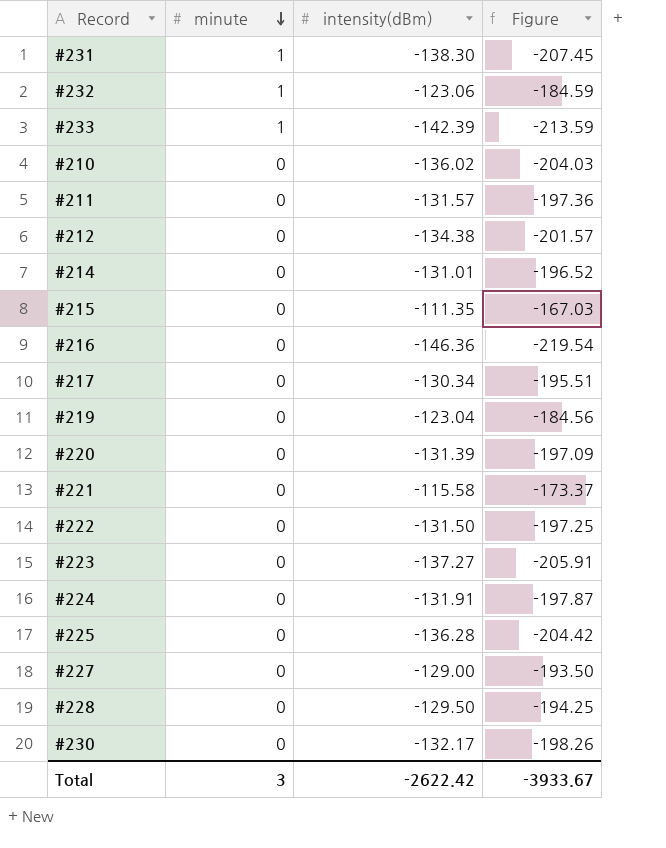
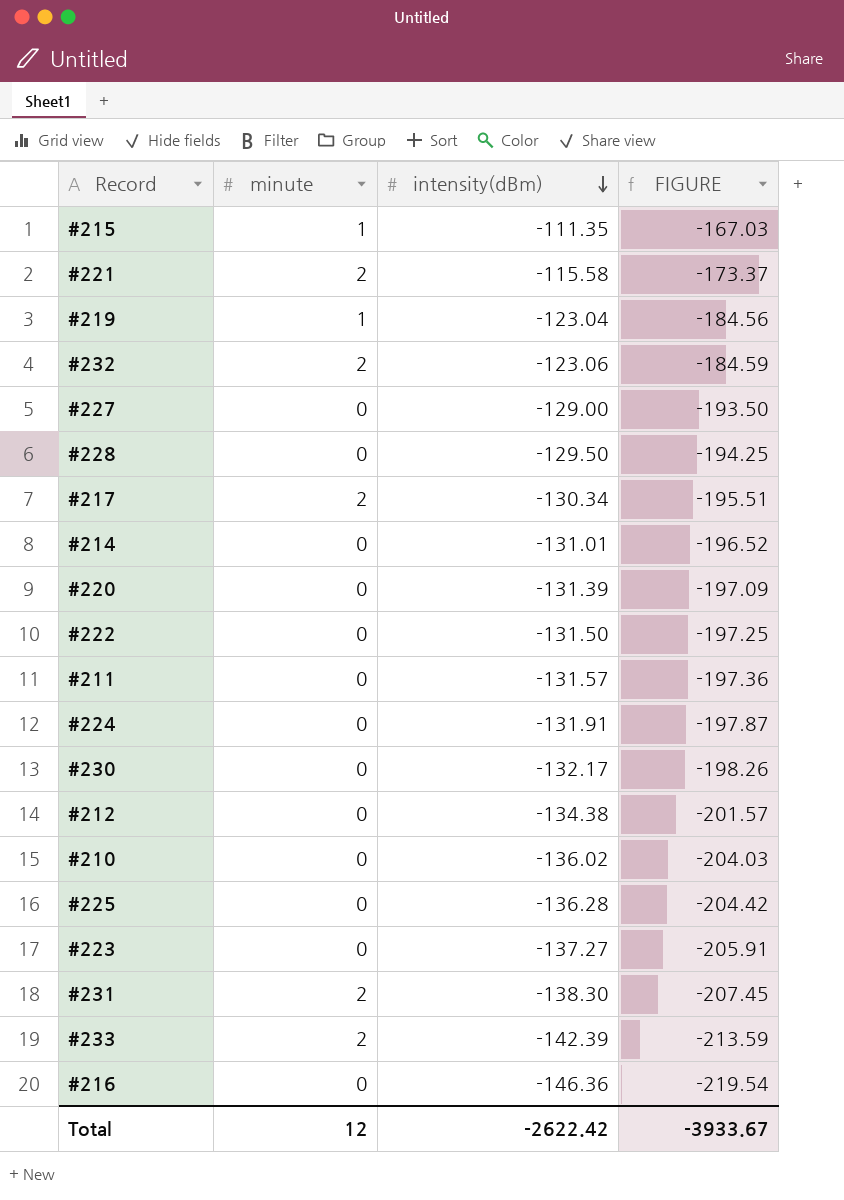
row order: minute descending -> intensity(dBm) descending
column name: Figure -> FIGURE
#215 | minute: 0 -> 1
#221 | minute: 0 -> 2
#219 | minute: 0 -> 1
#232 | minute: 1 -> 2
#217 | minute: 0 -> 2
#231 | minute: 1 -> 2
#233 | minute: 1 -> 2
Total | minute: 3 -> 12

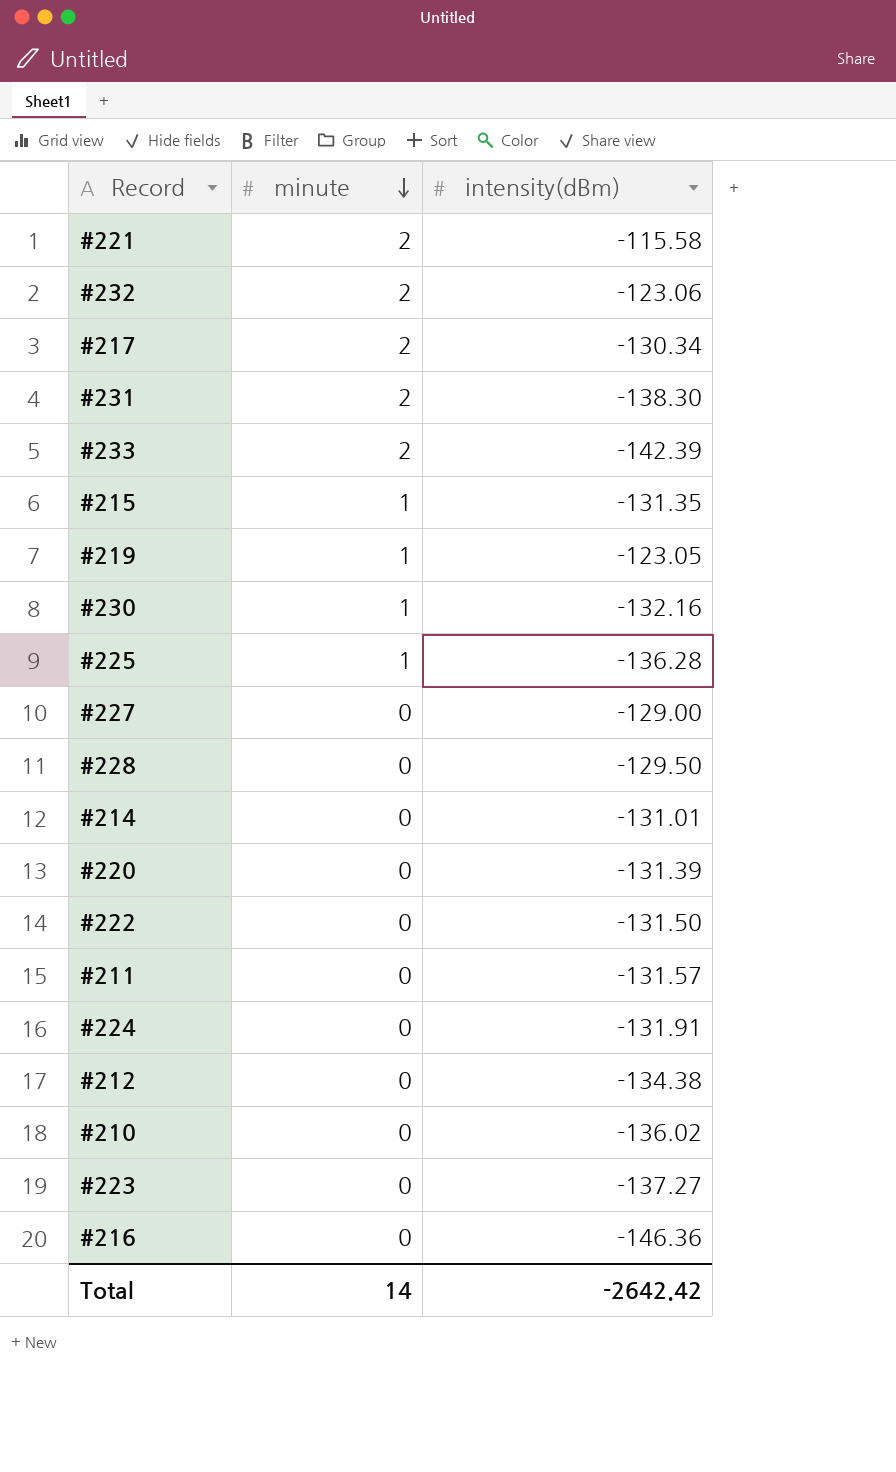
row order: intensity(dBm) descending -> minute descending
column FIGURE | formula: [intensity(dBm)] * 1.5 -> none
#215 | intensity(dBm): -111.35 -> -131.35
#219 | intensity(dBm): -123.04 -> -123.05
#230 | minute: 0 -> 1
#230 | intensity(dBm): -132.17 -> -132.16
#225 | minute: 0 -> 1
Total | minute: 12 -> 14
Total | intensity(dBm): -2622.42 -> -2642.42

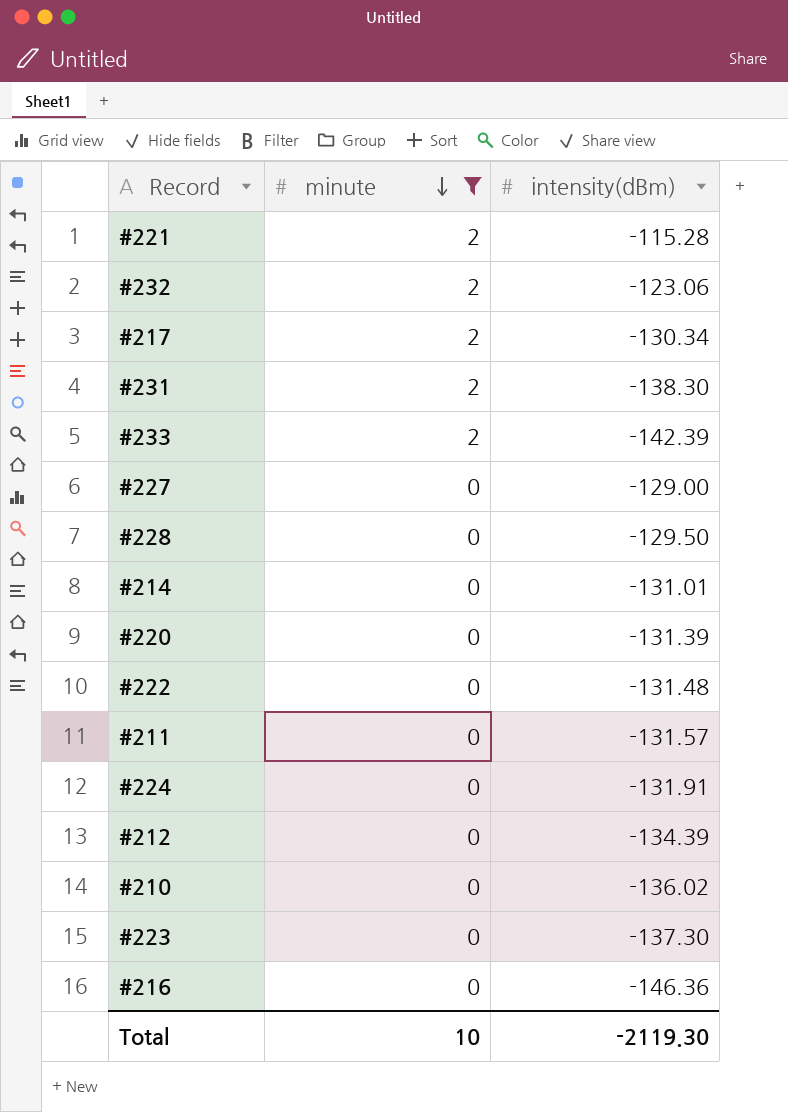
filter: none -> minute != 1
#221 | intensity(dBm): -115.58 -> -115.28
#222 | intensity(dBm): -131.50 -> -131.48
#212 | intensity(dBm): -134.38 -> -134.39
#223 | intensity(dBm): -137.27 -> -137.30
Total | minute: 14 -> 10
Total | intensity(dBm): -2642.42 -> -2119.30

